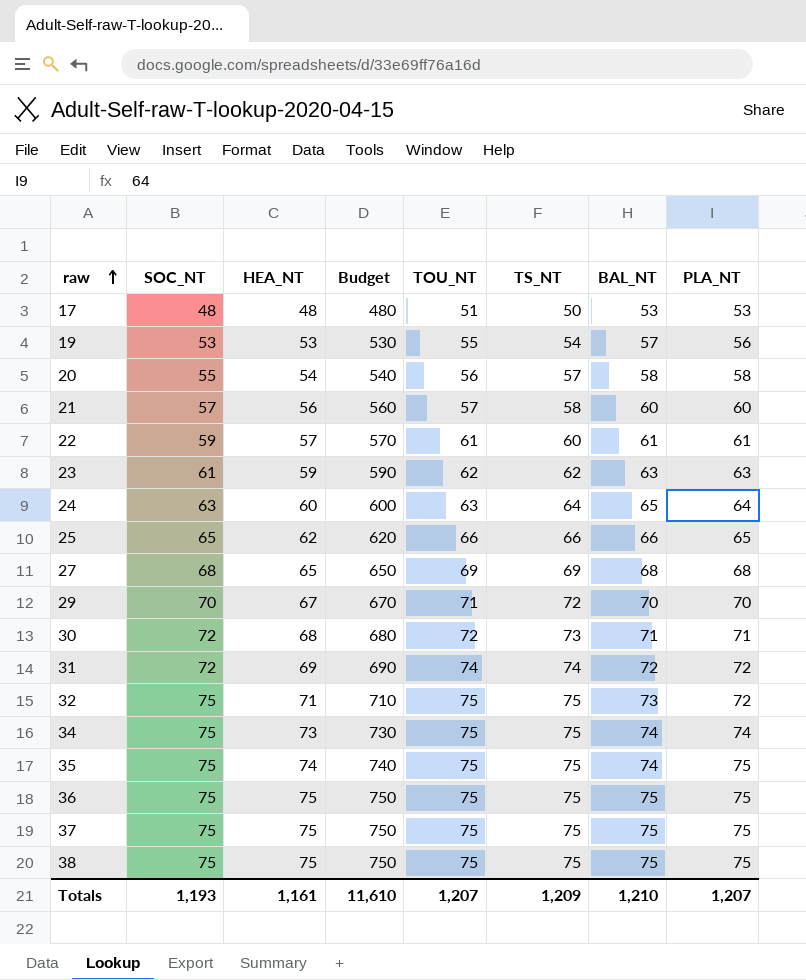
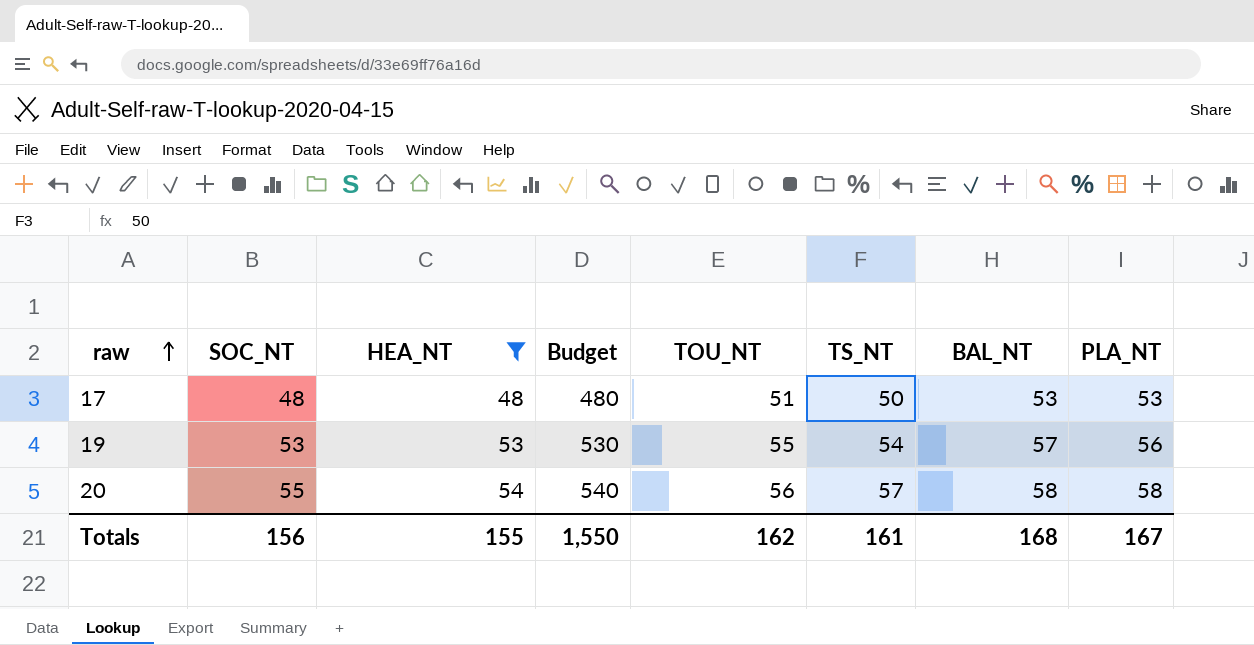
filter: none -> HEA_NT <= 54
Totals | SOC_NT: 1,193 -> 156
Totals | HEA_NT: 1,161 -> 155
Totals | Budget: 11,610 -> 1,550
Totals | TOU_NT: 1,207 -> 162
Totals | TS_NT: 1,209 -> 161
Totals | BAL_NT: 1,210 -> 168
Totals | PLA_NT: 1,207 -> 167

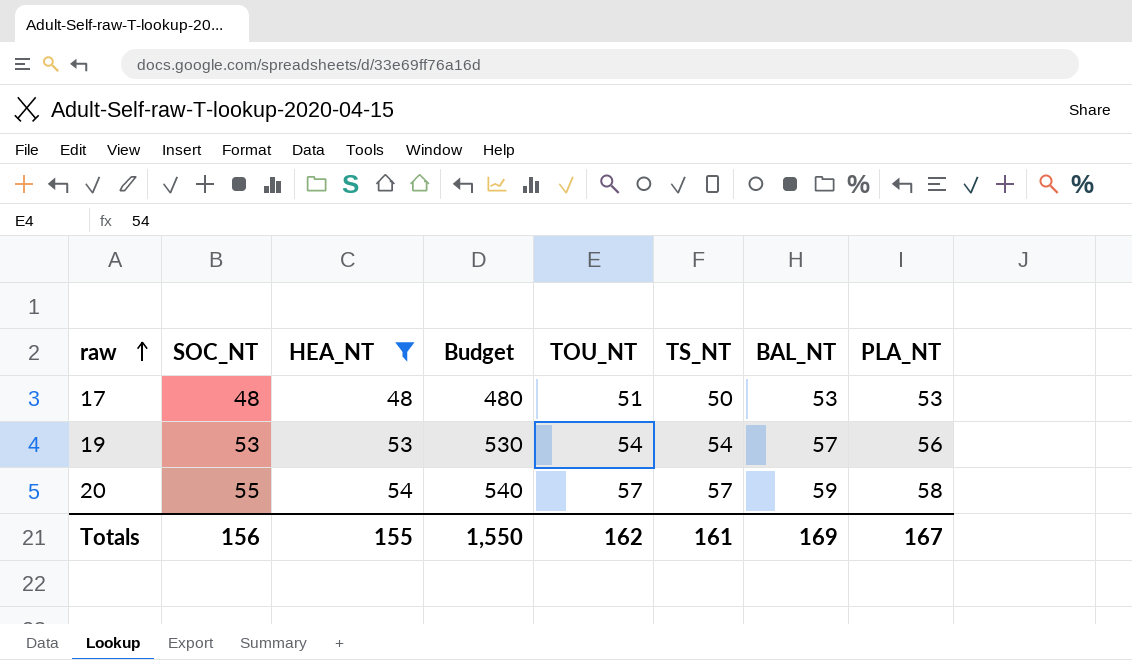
19 | TOU_NT: 55 -> 54
20 | TOU_NT: 56 -> 57
20 | BAL_NT: 58 -> 59
Totals | BAL_NT: 168 -> 169

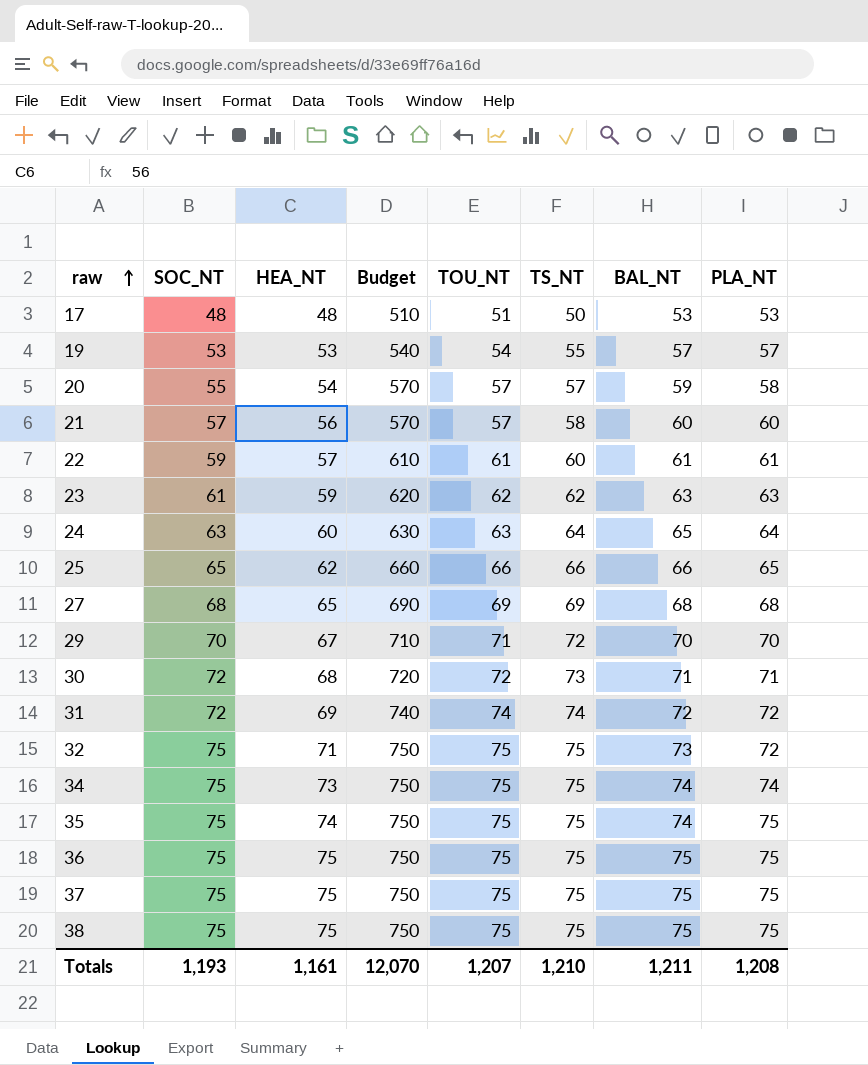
filter: HEA_NT <= 54 -> none
column Budget | formula: [HEA_NT] * 10 -> [TOU_NT] * 10
19 | TS_NT: 54 -> 55
19 | PLA_NT: 56 -> 57
Totals | SOC_NT: 156 -> 1,193
Totals | HEA_NT: 155 -> 1,161
Totals | Budget: 1,550 -> 12,070
Totals | TOU_NT: 162 -> 1,207
Totals | TS_NT: 161 -> 1,210
Totals | BAL_NT: 169 -> 1,211
Totals | PLA_NT: 167 -> 1,208

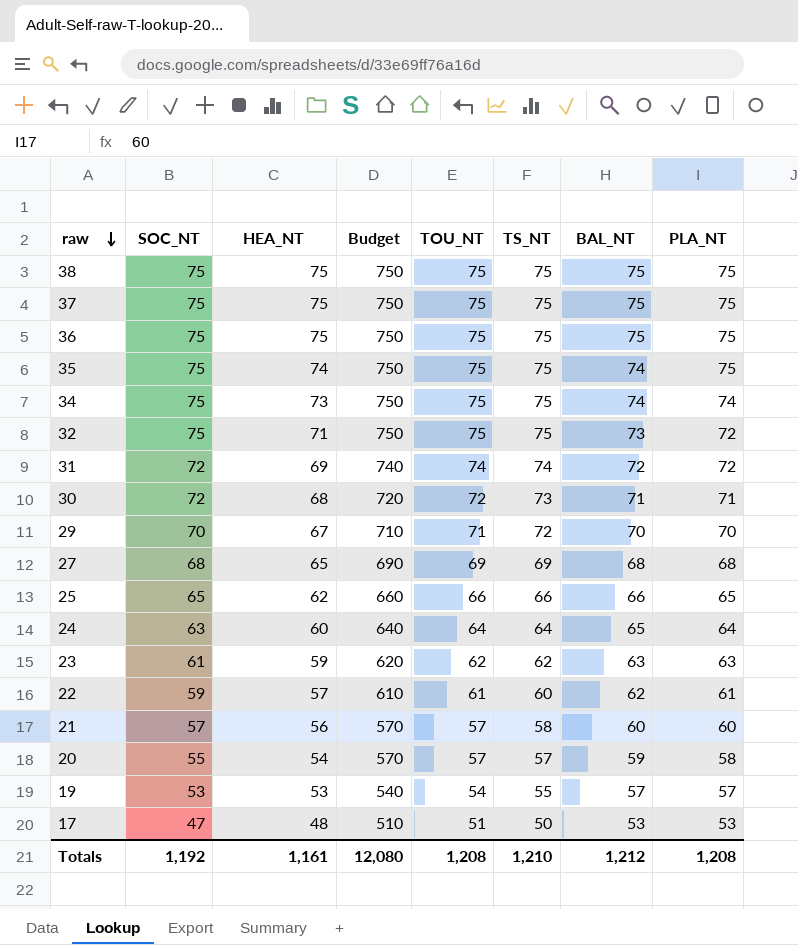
row order: raw ascending -> raw descending
24 | Budget: 630 -> 640
24 | TOU_NT: 63 -> 64
22 | BAL_NT: 61 -> 62
17 | SOC_NT: 48 -> 47
Totals | SOC_NT: 1,193 -> 1,192
Totals | Budget: 12,070 -> 12,080
Totals | TOU_NT: 1,207 -> 1,208
Totals | BAL_NT: 1,211 -> 1,212

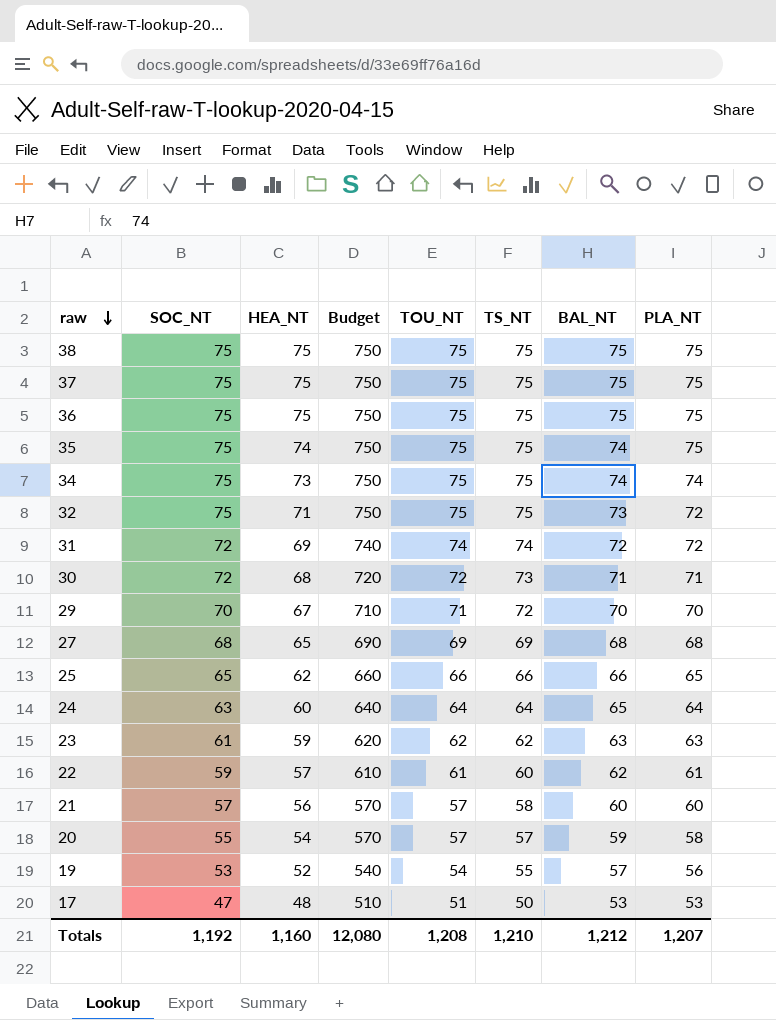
19 | HEA_NT: 53 -> 52
19 | PLA_NT: 57 -> 56
Totals | HEA_NT: 1,161 -> 1,160
Totals | PLA_NT: 1,208 -> 1,207

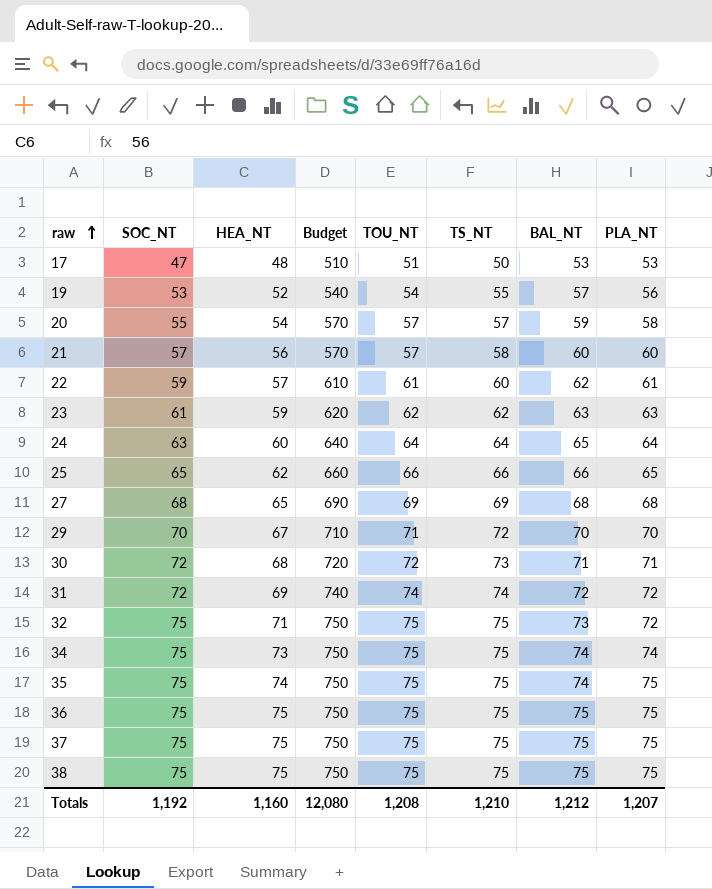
row order: raw descending -> raw ascending

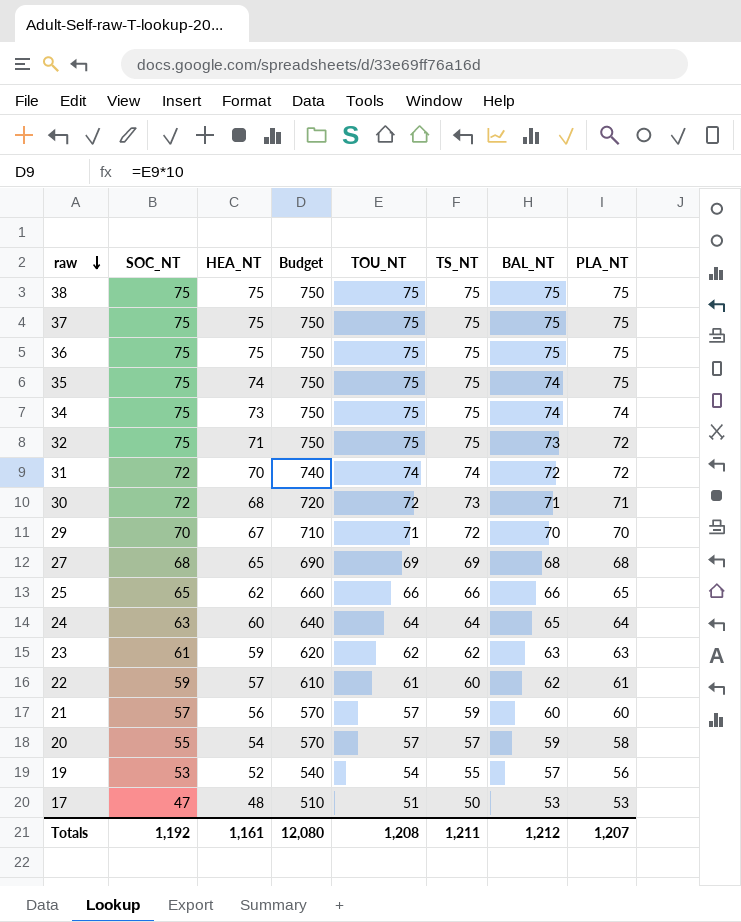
row order: raw ascending -> raw descending
31 | HEA_NT: 69 -> 70
21 | TS_NT: 58 -> 59
Totals | HEA_NT: 1,160 -> 1,161
Totals | TS_NT: 1,210 -> 1,211

